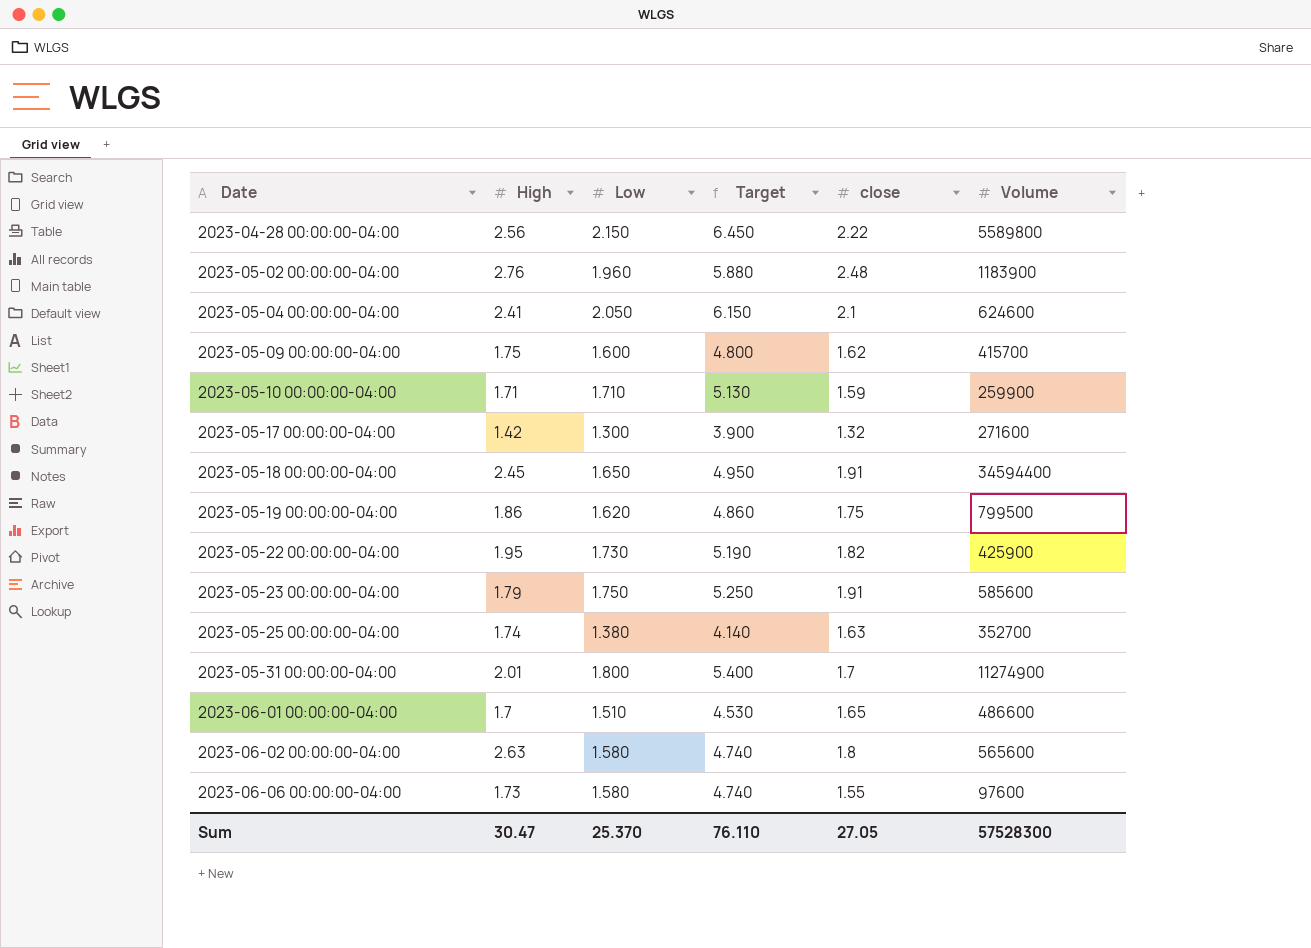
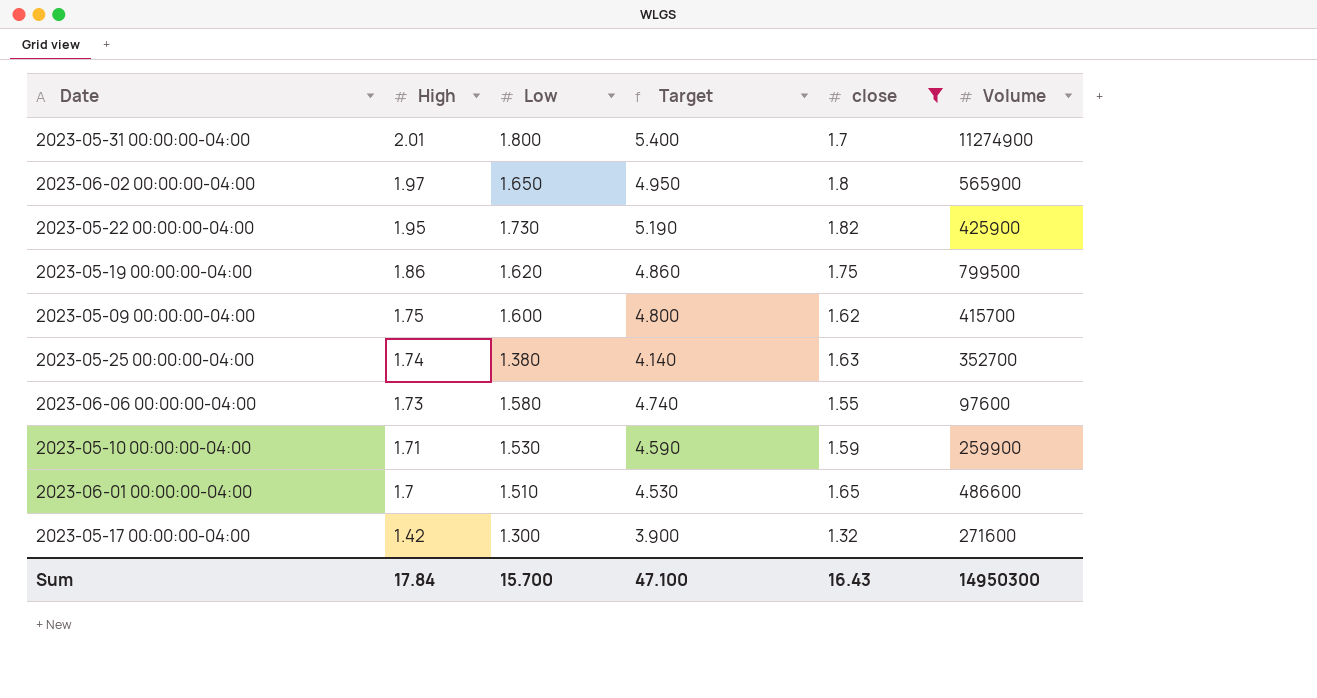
filter: none -> close <= 1.82
row order: Date ascending -> High descending
2023-06-02 00:00:00-04:00 | High: 2.63 -> 1.97
2023-06-02 00:00:00-04:00 | Low: 1.580 -> 1.650
2023-06-02 00:00:00-04:00 | Target: 4.740 -> 4.950
2023-06-02 00:00:00-04:00 | Volume: 565600 -> 565900
2023-05-10 00:00:00-04:00 | Low: 1.710 -> 1.530
2023-05-10 00:00:00-04:00 | Target: 5.130 -> 4.590
Sum | High: 30.47 -> 17.84
Sum | Low: 25.370 -> 15.700
Sum | Target: 76.110 -> 47.100
Sum | close: 27.05 -> 16.43
Sum | Volume: 57528300 -> 14950300

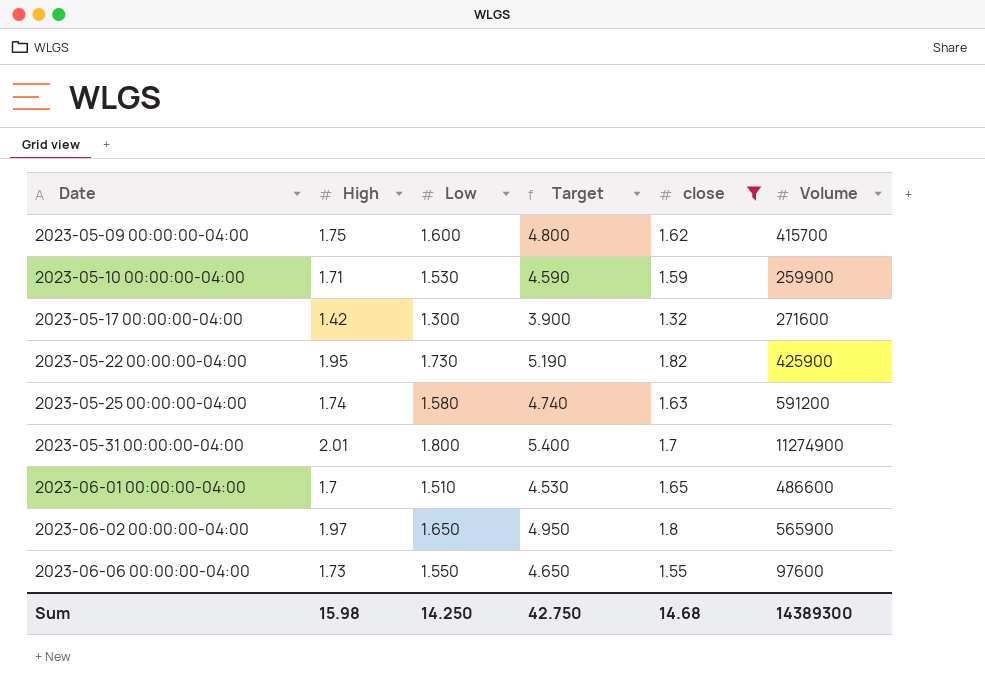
row order: High descending -> Date ascending
row 2023-05-19 00:00:00-04:00: 1.86 | 1.620 | 4.860 | 1.75 | 799500 -> none
2023-05-25 00:00:00-04:00 | Low: 1.380 -> 1.580
2023-05-25 00:00:00-04:00 | Target: 4.140 -> 4.740
2023-05-25 00:00:00-04:00 | Volume: 352700 -> 591200
2023-06-06 00:00:00-04:00 | Low: 1.580 -> 1.550
2023-06-06 00:00:00-04:00 | Target: 4.740 -> 4.650
Sum | High: 17.84 -> 15.98
Sum | Low: 15.700 -> 14.250
Sum | Target: 47.100 -> 42.750
Sum | close: 16.43 -> 14.68
Sum | Volume: 14950300 -> 14389300

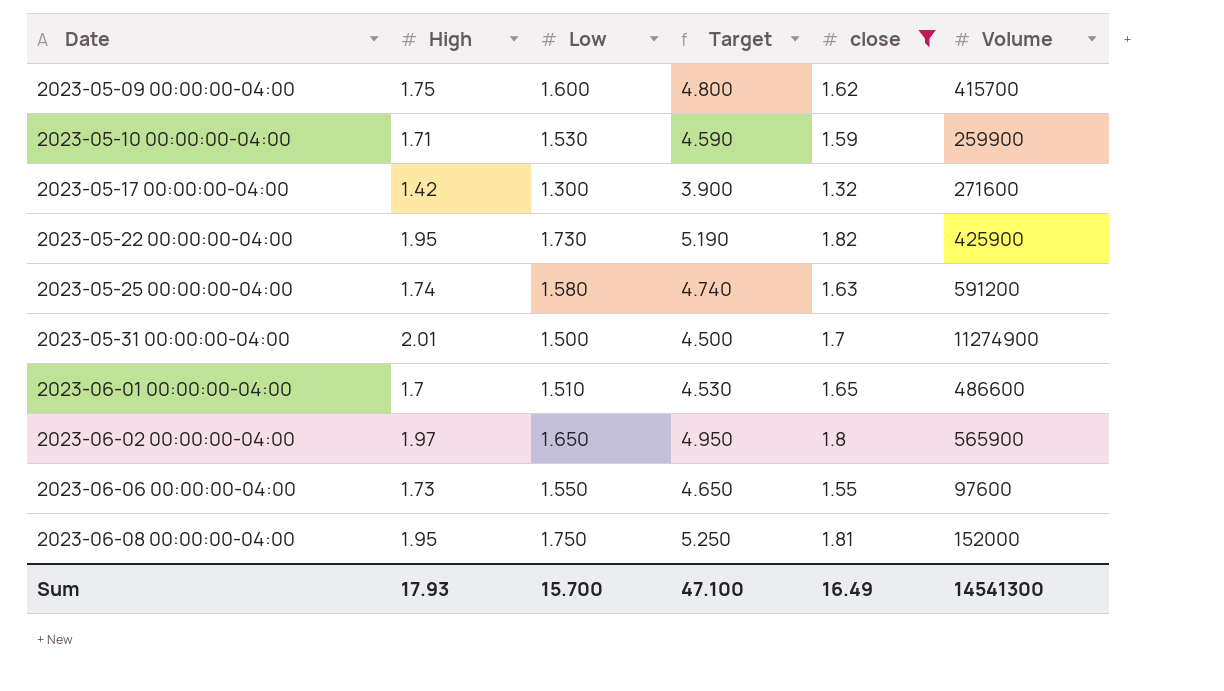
2023-05-31 00:00:00-04:00 | Low: 1.800 -> 1.500
2023-05-31 00:00:00-04:00 | Target: 5.400 -> 4.500
row 2023-06-08 00:00:00-04:00: none -> 1.95 | 1.750 | 5.250 | 1.81 | 152000
Sum | High: 15.98 -> 17.93
Sum | Low: 14.250 -> 15.700
Sum | Target: 42.750 -> 47.100
Sum | close: 14.68 -> 16.49
Sum | Volume: 14389300 -> 14541300

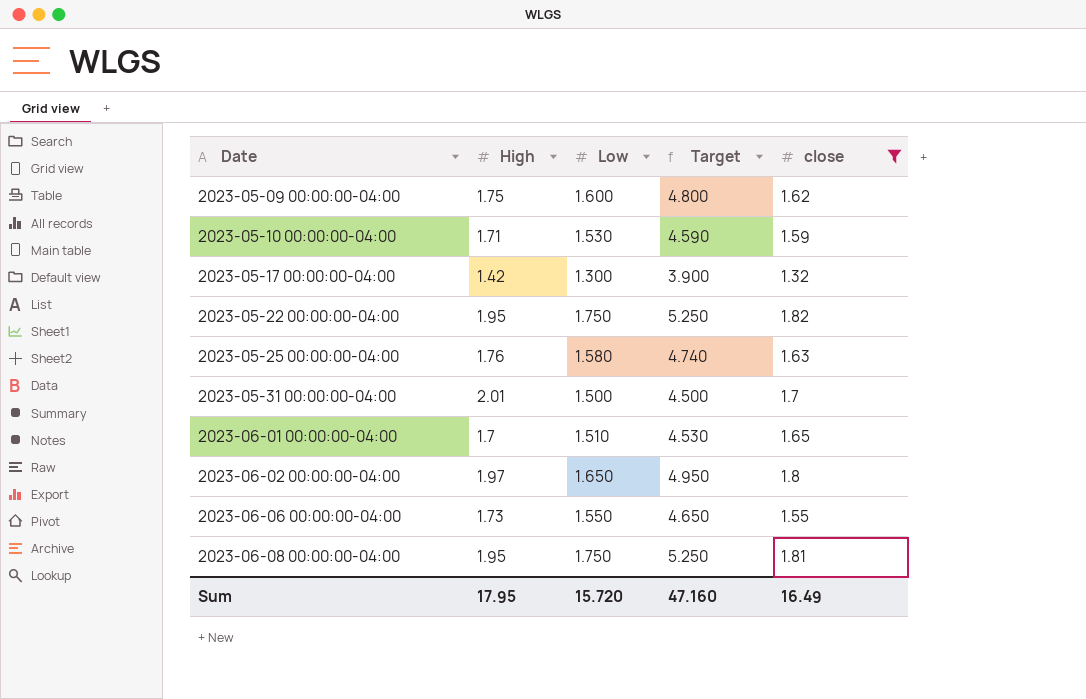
column Volume | position: 6 -> none
2023-05-22 00:00:00-04:00 | Low: 1.730 -> 1.750
2023-05-22 00:00:00-04:00 | Target: 5.190 -> 5.250
2023-05-25 00:00:00-04:00 | High: 1.74 -> 1.76
Sum | High: 17.93 -> 17.95
Sum | Low: 15.700 -> 15.720
Sum | Target: 47.100 -> 47.160

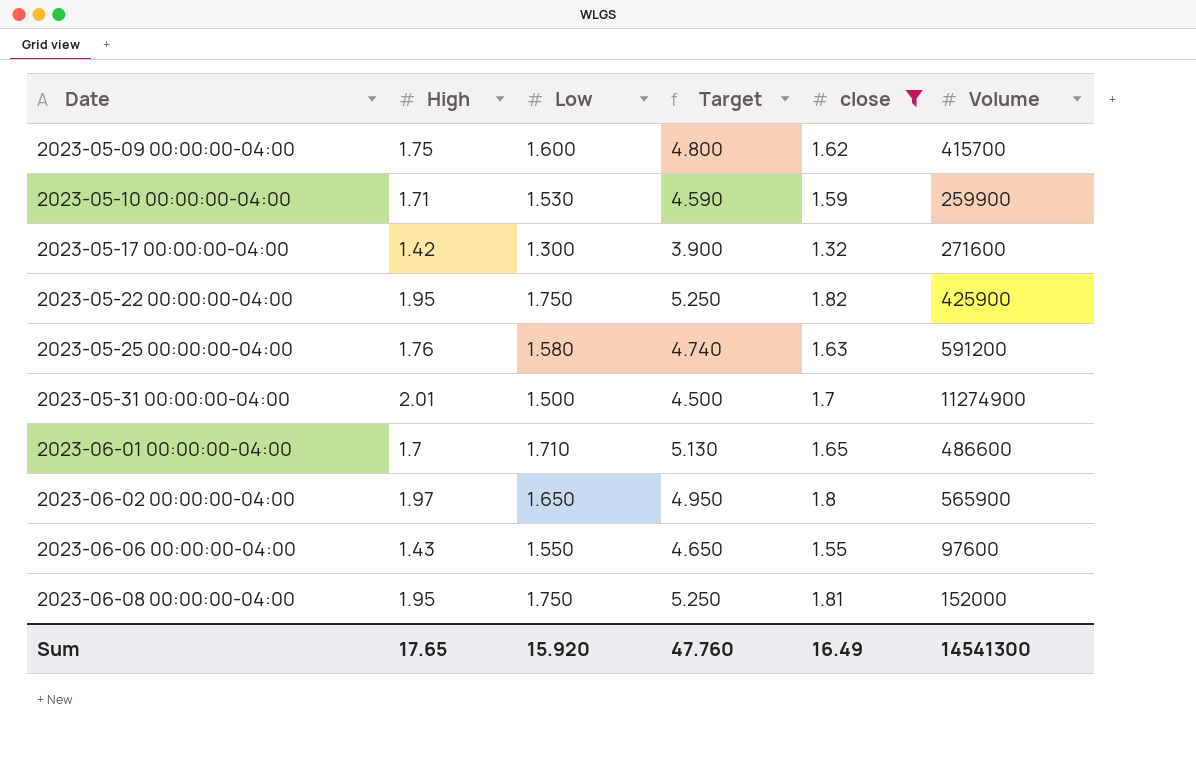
column Volume | position: none -> 6
2023-06-01 00:00:00-04:00 | Low: 1.510 -> 1.710
2023-06-01 00:00:00-04:00 | Target: 4.530 -> 5.130
2023-06-06 00:00:00-04:00 | High: 1.73 -> 1.43
Sum | High: 17.95 -> 17.65
Sum | Low: 15.720 -> 15.920
Sum | Target: 47.160 -> 47.760

